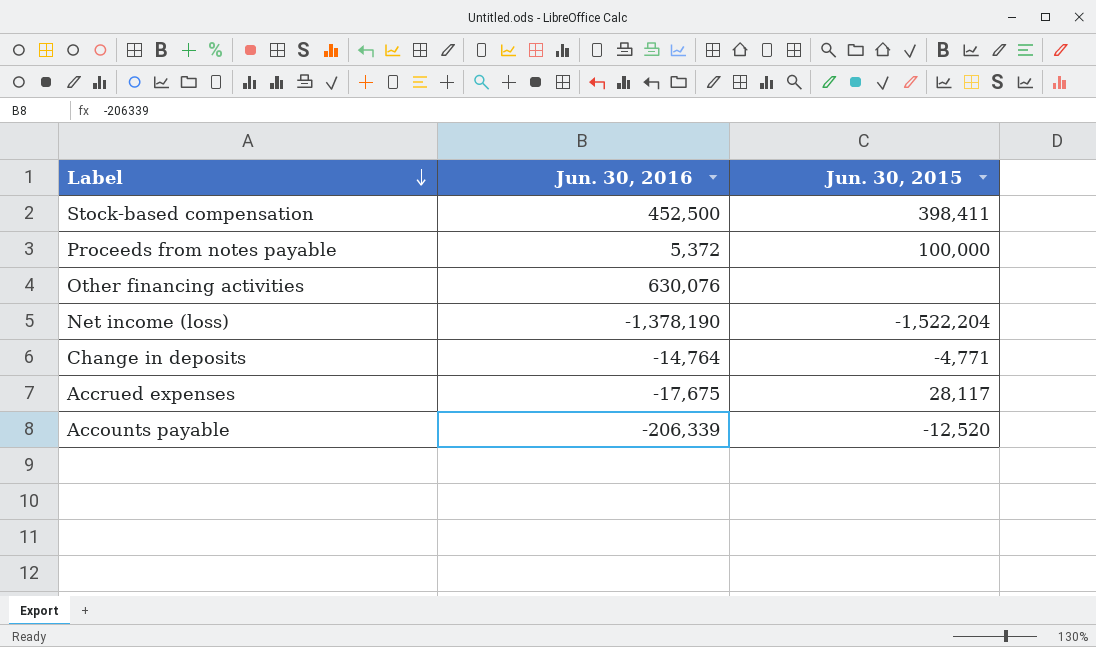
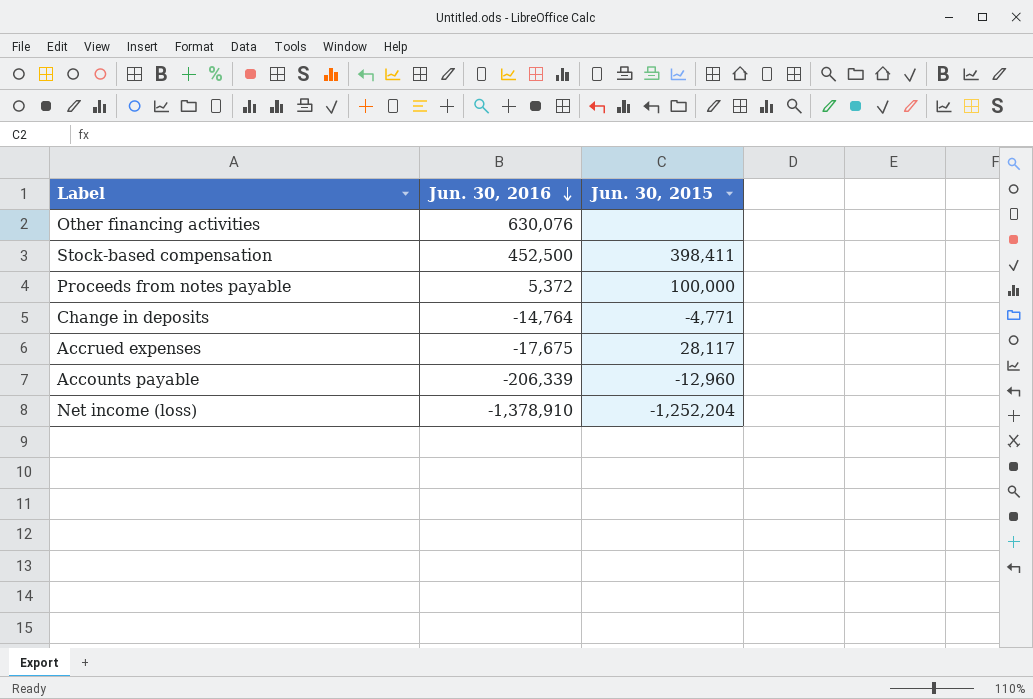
row order: Label descending -> Jun. 30, 2016 descending
Accounts payable | Jun. 30, 2015: -12,520 -> -12,960
Net income (loss) | Jun. 30, 2016: -1,378,190 -> -1,378,910
Net income (loss) | Jun. 30, 2015: -1,522,204 -> -1,252,204

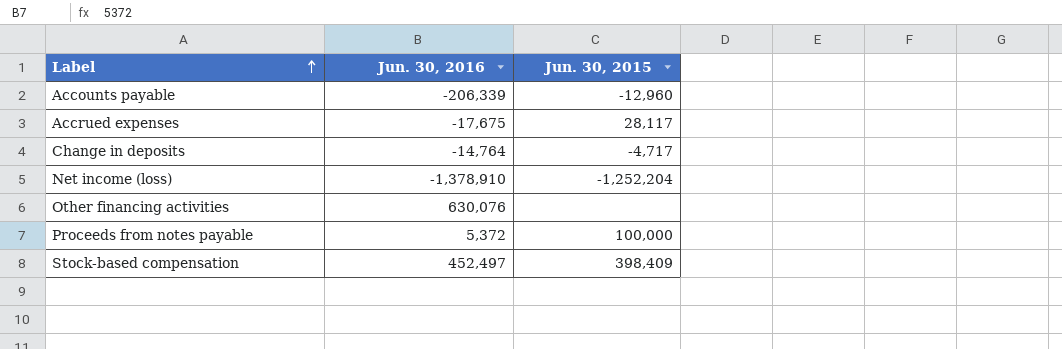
row order: Jun. 30, 2016 descending -> Label ascending
Change in deposits | Jun. 30, 2015: -4,771 -> -4,717
Stock-based compensation | Jun. 30, 2016: 452,500 -> 452,497
Stock-based compensation | Jun. 30, 2015: 398,411 -> 398,409

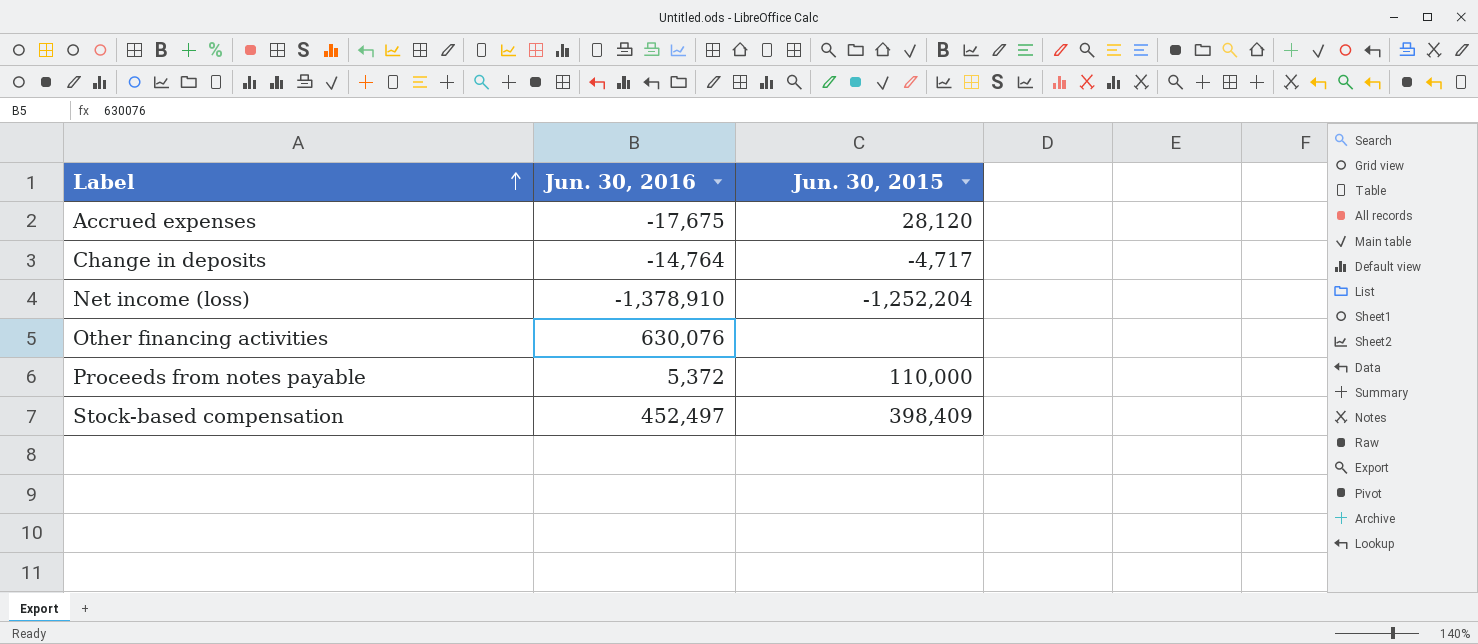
row Accounts payable: -206,339 | -12,960 -> none
Accrued expenses | Jun. 30, 2015: 28,117 -> 28,120
Proceeds from notes payable | Jun. 30, 2015: 100,000 -> 110,000

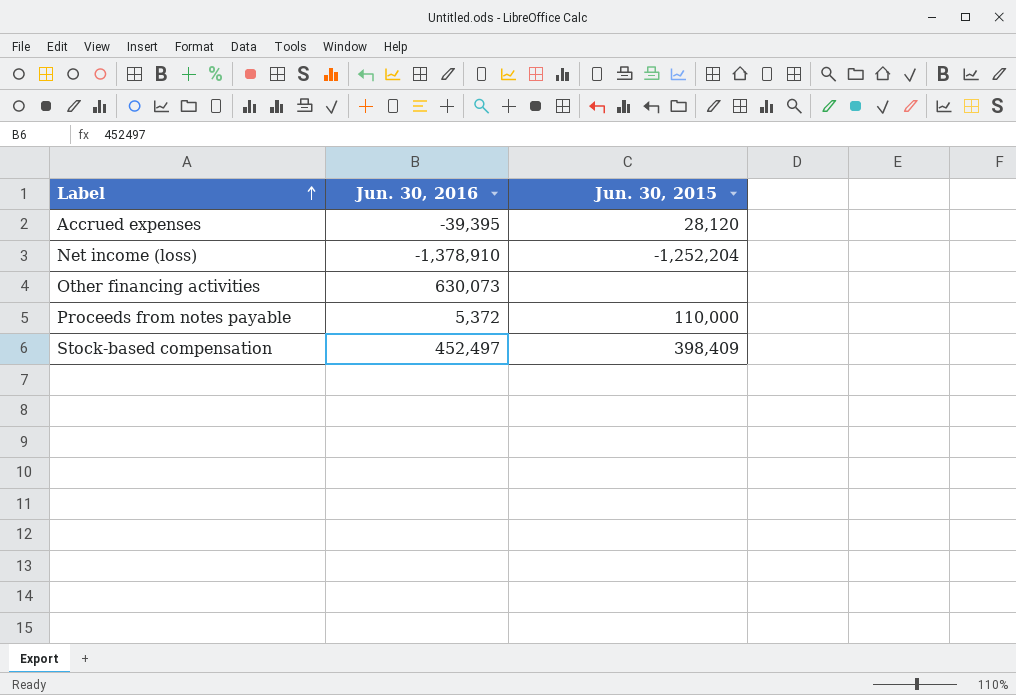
row Change in deposits: -14,764 | -4,717 -> none
Accrued expenses | Jun. 30, 2016: -17,675 -> -39,395
Other financing activities | Jun. 30, 2016: 630,076 -> 630,073

